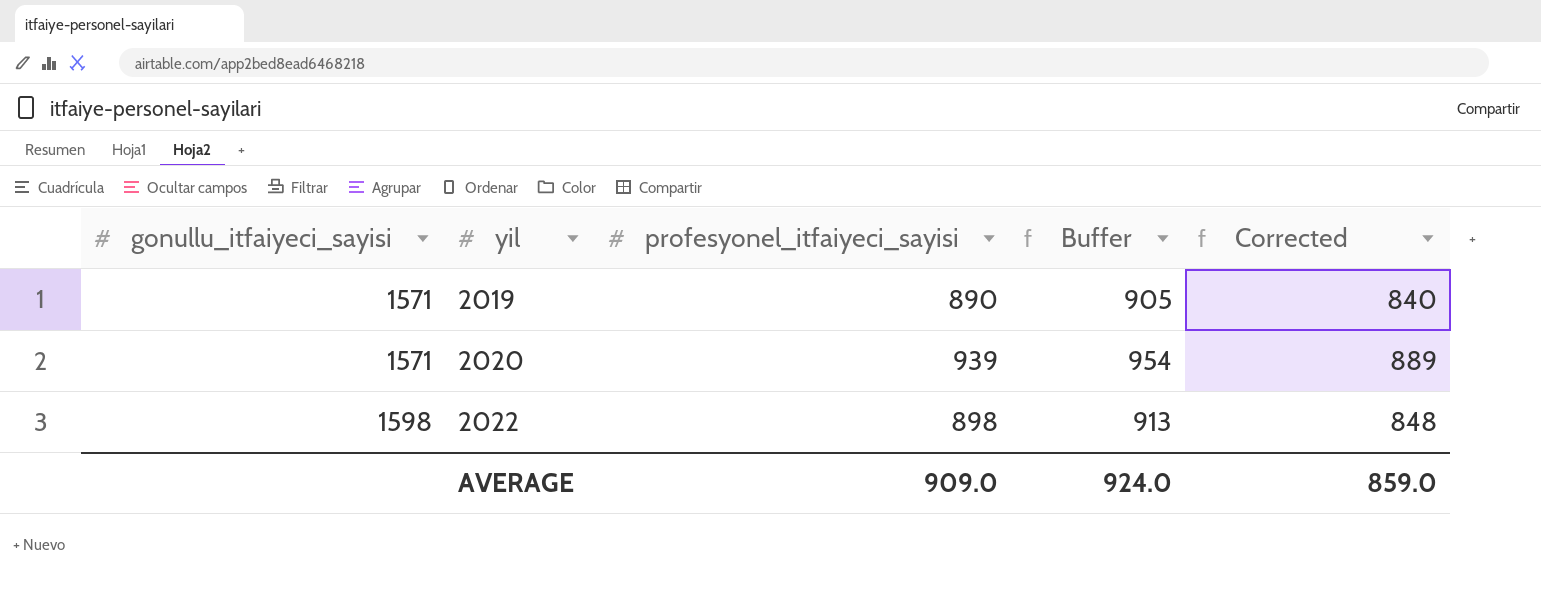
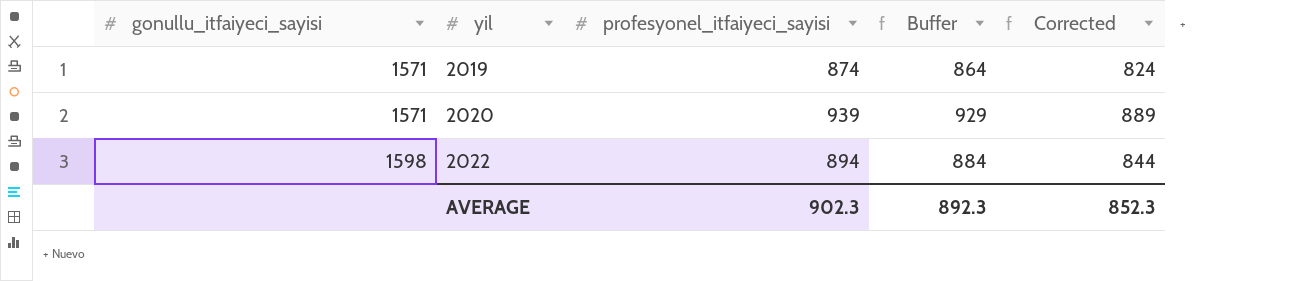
column Buffer | formula: [profesyonel_itfaiyeci_sayisi] + 15 -> [profesyonel_itfaiyeci_sayisi] - 10
2019 | profesyonel_itfaiyeci_sayisi: 890 -> 874
2019 | Corrected: 840 -> 824
2022 | profesyonel_itfaiyeci_sayisi: 898 -> 894
2022 | Corrected: 848 -> 844
AVERAGE | profesyonel_itfaiyeci_sayisi: 909.0 -> 902.3
AVERAGE | Buffer: 924.0 -> 892.3
AVERAGE | Corrected: 859.0 -> 852.3

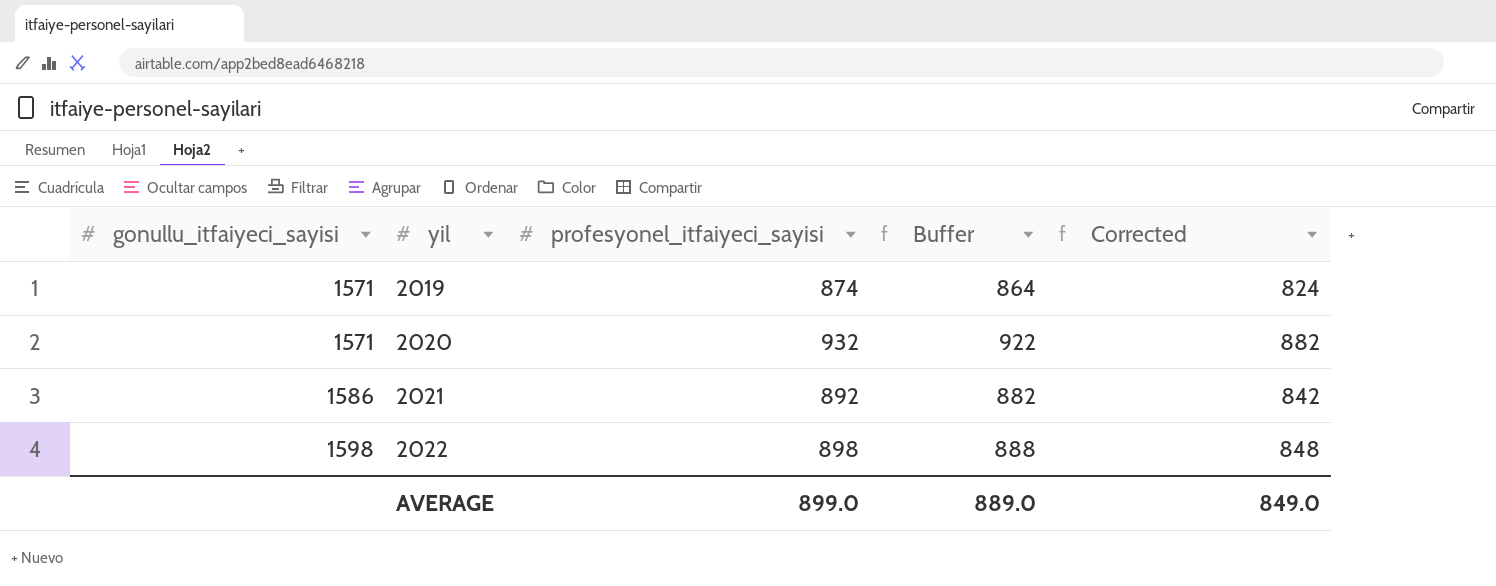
2020 | profesyonel_itfaiyeci_sayisi: 939 -> 932
2020 | Buffer: 929 -> 922
2020 | Corrected: 889 -> 882
row 2021: none -> 1586 | 892 | 882 | 842
2022 | profesyonel_itfaiyeci_sayisi: 894 -> 898
2022 | Buffer: 884 -> 888
2022 | Corrected: 844 -> 848
AVERAGE | profesyonel_itfaiyeci_sayisi: 902.3 -> 899.0
AVERAGE | Buffer: 892.3 -> 889.0
AVERAGE | Corrected: 852.3 -> 849.0

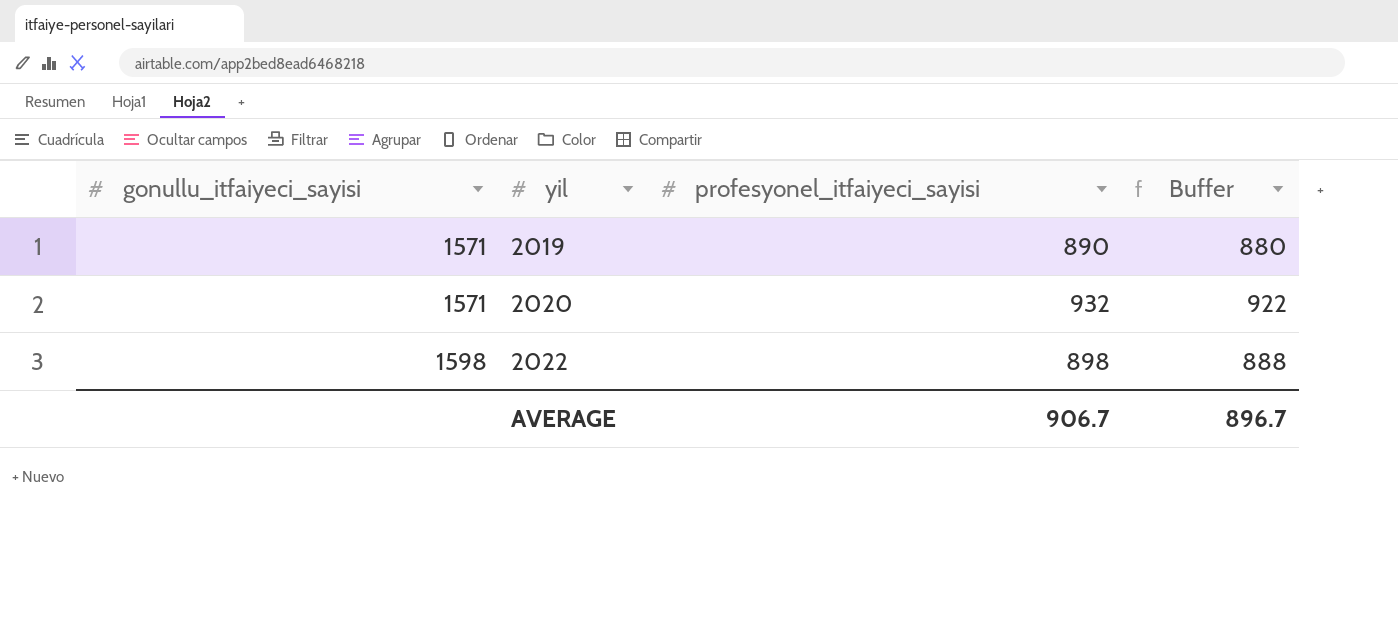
column Corrected | formula: [profesyonel_itfaiyeci_sayisi] - 50 -> none
row 2021: 1586 | 892 | 882 | 842 -> none
2019 | profesyonel_itfaiyeci_sayisi: 874 -> 890
2019 | Buffer: 864 -> 880
AVERAGE | profesyonel_itfaiyeci_sayisi: 899.0 -> 906.7
AVERAGE | Buffer: 889.0 -> 896.7

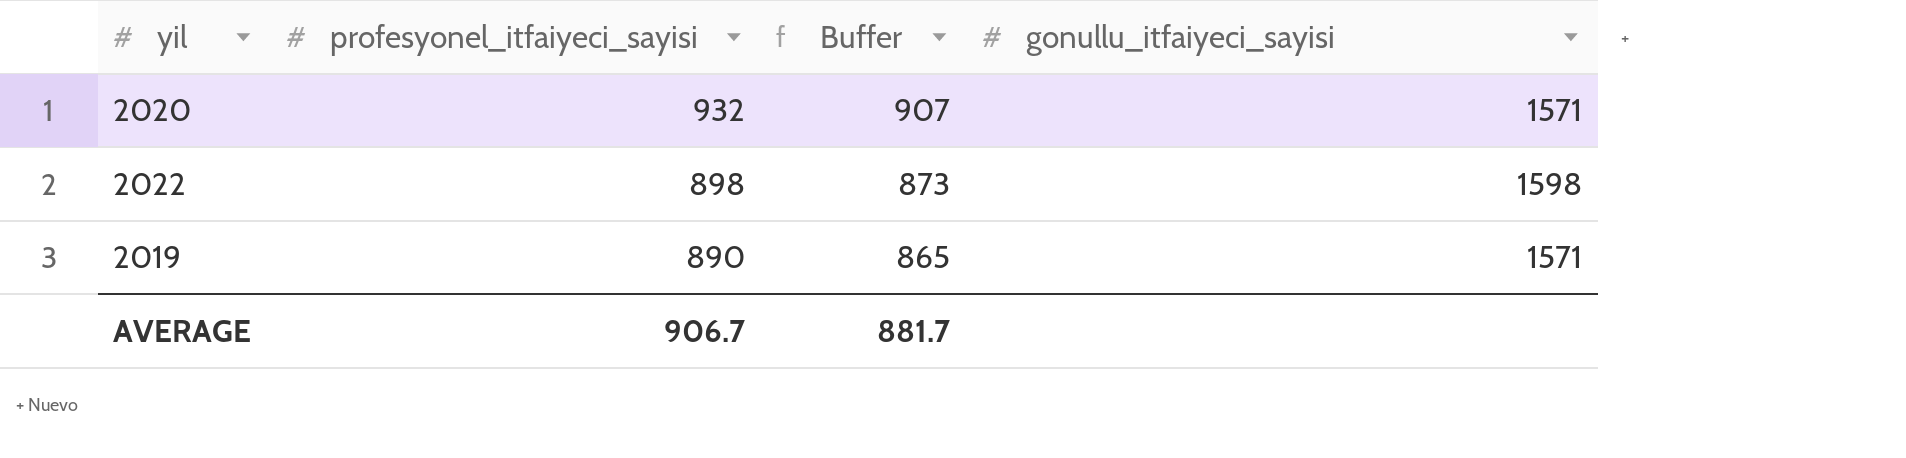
row order: gonullu_itfaiyeci_sayisi ascending -> profesyonel_itfaiyeci_sayisi descending
column Buffer | formula: [profesyonel_itfaiyeci_sayisi] - 10 -> [profesyonel_itfaiyeci_sayisi] - 25
column gonullu_itfaiyeci_sayisi | position: 1 -> 4
AVERAGE | Buffer: 896.7 -> 881.7

